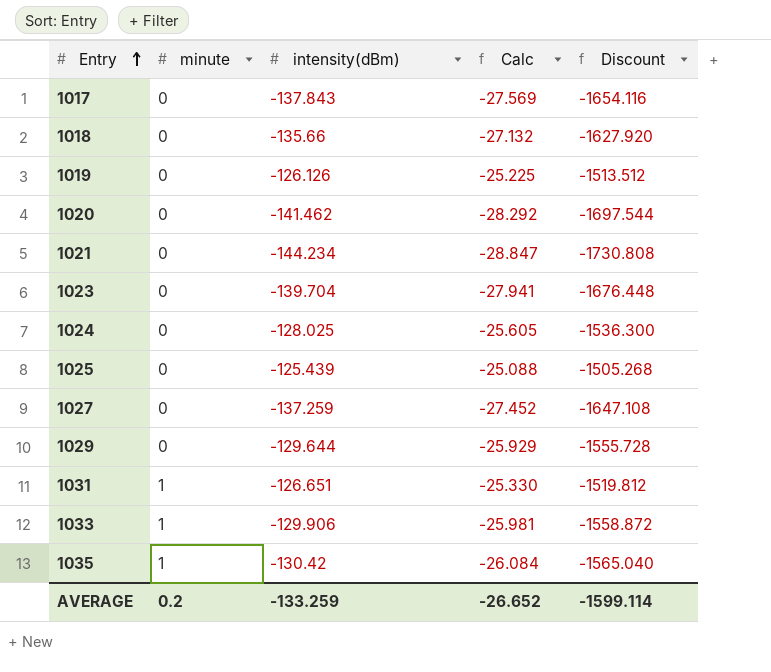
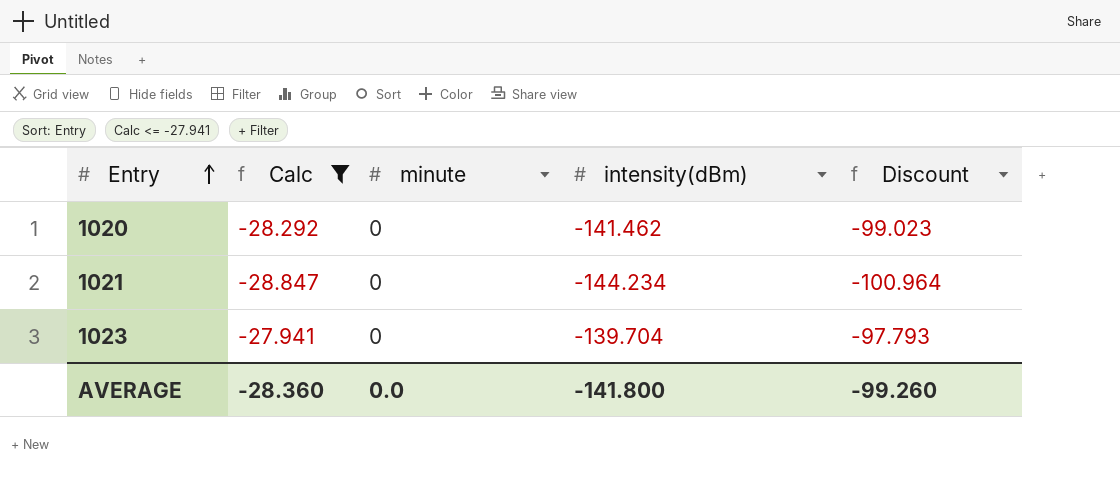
filter: none -> Calc <= -27.941
column Calc | position: 4 -> 2
column Discount | formula: [intensity(dBm)] * 12 -> [intensity(dBm)] * 0.7
AVERAGE | Calc: -26.652 -> -28.360
AVERAGE | minute: 0.2 -> 0.0
AVERAGE | intensity(dBm): -133.259 -> -141.800
AVERAGE | Discount: -1599.114 -> -99.260

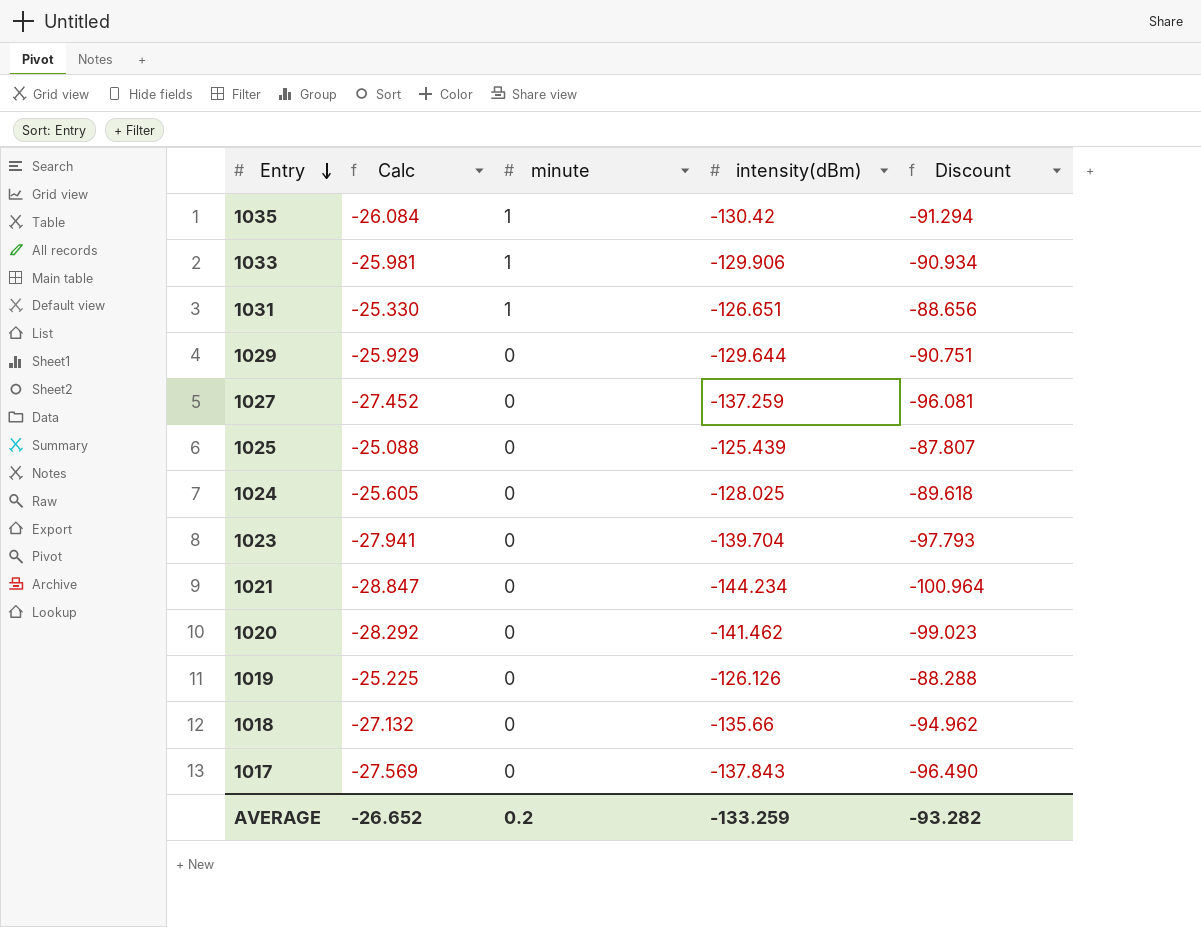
filter: Calc <= -27.941 -> none
row order: Entry ascending -> Entry descending
AVERAGE | Calc: -28.360 -> -26.652
AVERAGE | minute: 0.0 -> 0.2
AVERAGE | intensity(dBm): -141.800 -> -133.259
AVERAGE | Discount: -99.260 -> -93.282

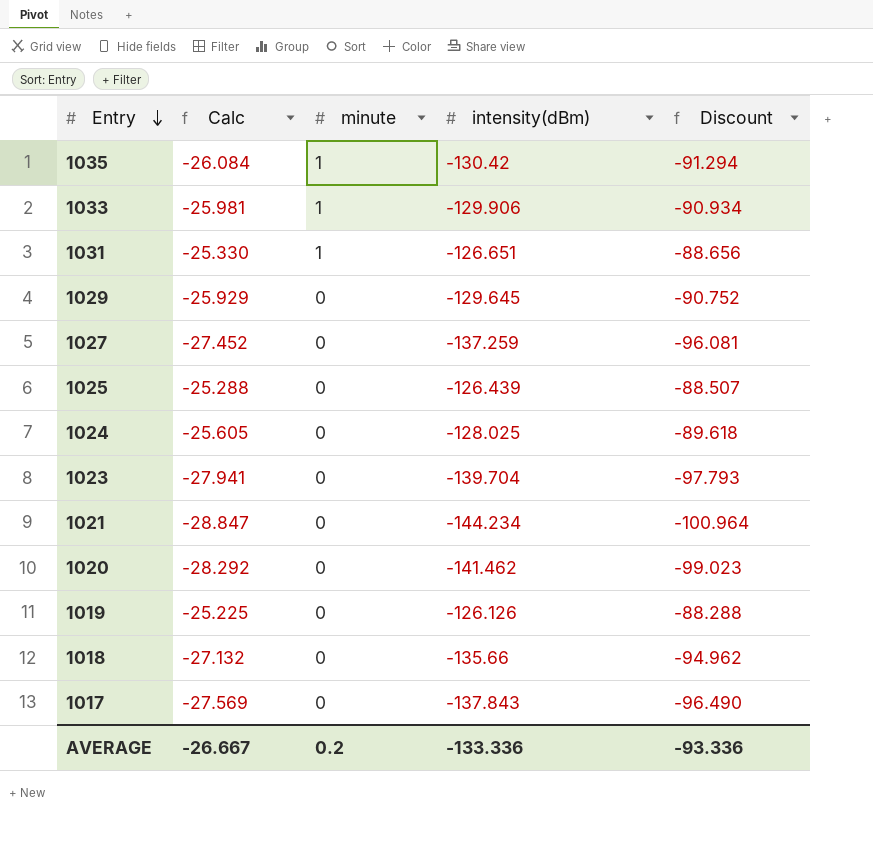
1029 | intensity(dBm): -129.644 -> -129.645
1029 | Discount: -90.751 -> -90.752
1025 | Calc: -25.088 -> -25.288
1025 | intensity(dBm): -125.439 -> -126.439
1025 | Discount: -87.807 -> -88.507
AVERAGE | Calc: -26.652 -> -26.667
AVERAGE | intensity(dBm): -133.259 -> -133.336
AVERAGE | Discount: -93.282 -> -93.336

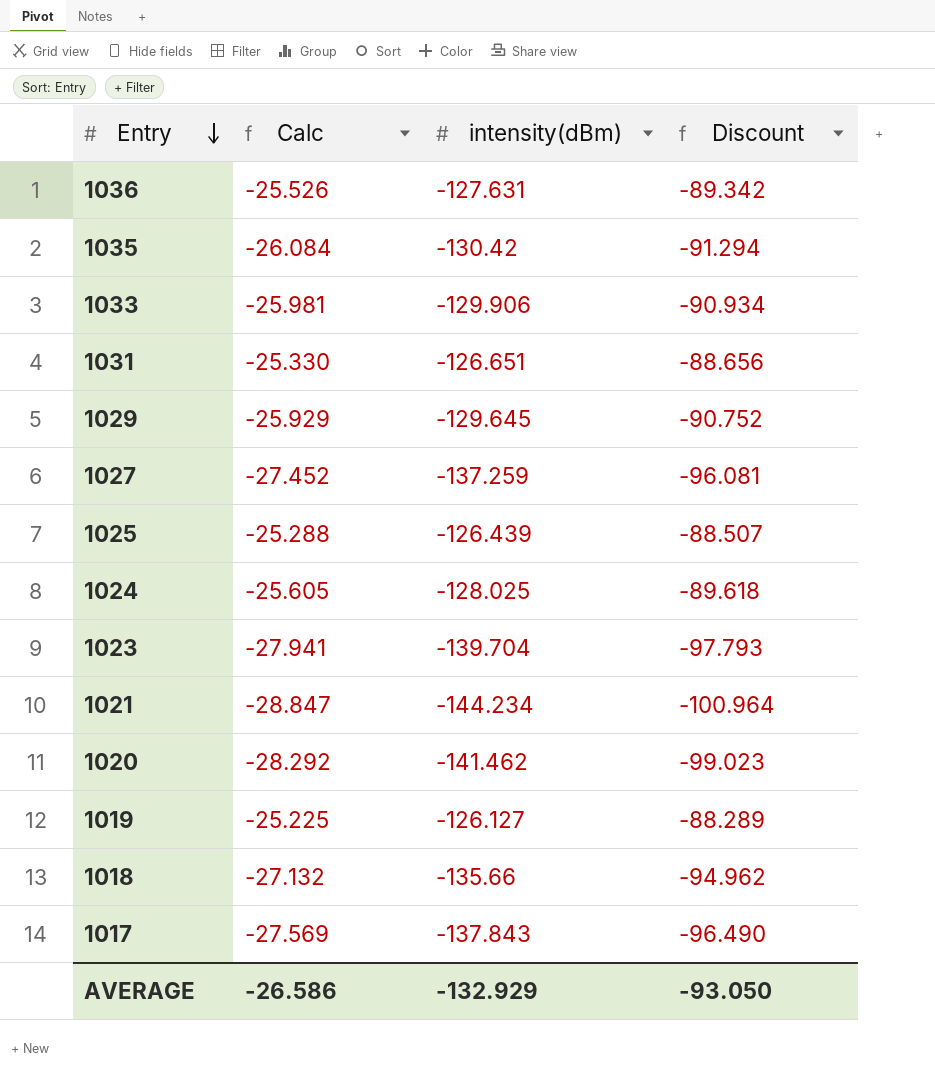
column minute | position: 3 -> none
row 1036: none -> -25.526 | -127.631 | -89.342
1019 | intensity(dBm): -126.126 -> -126.127
1019 | Discount: -88.288 -> -88.289
AVERAGE | Calc: -26.667 -> -26.586
AVERAGE | intensity(dBm): -133.336 -> -132.929
AVERAGE | Discount: -93.336 -> -93.050

